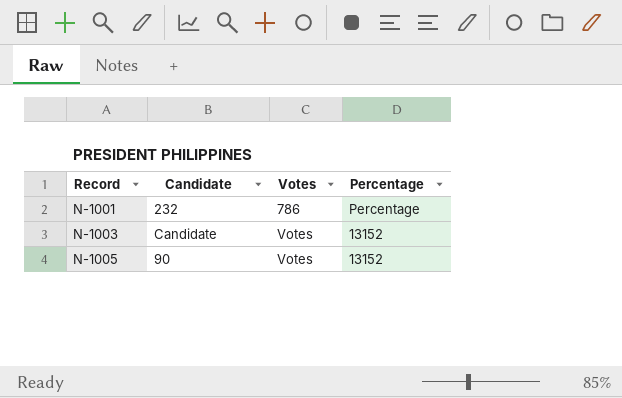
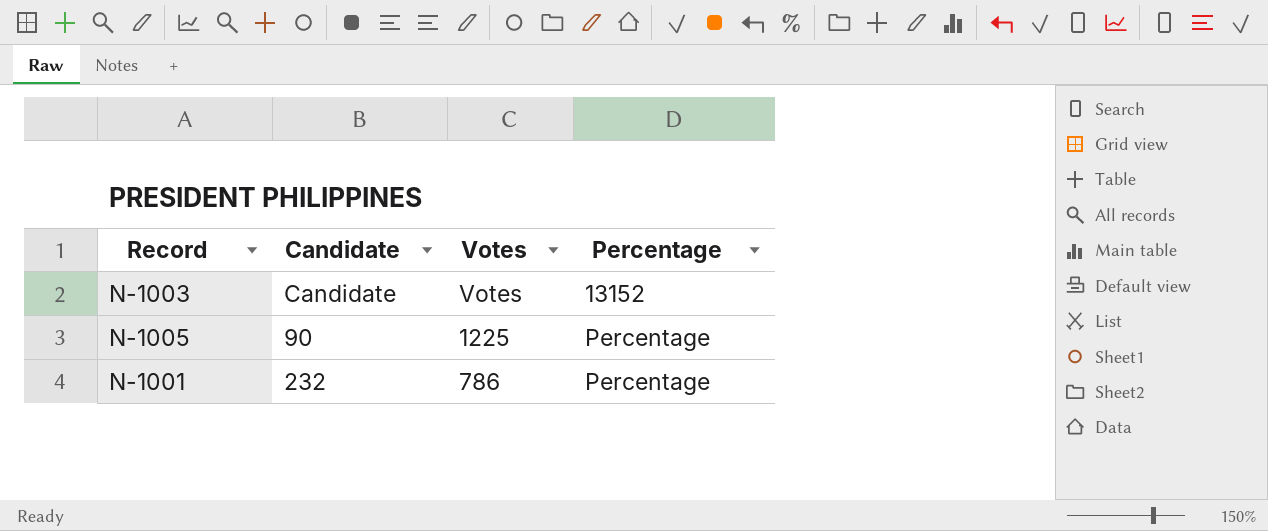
row order: Record ascending -> Votes descending
N-1005 | Votes: Votes -> 1225
N-1005 | Percentage: 13152 -> Percentage

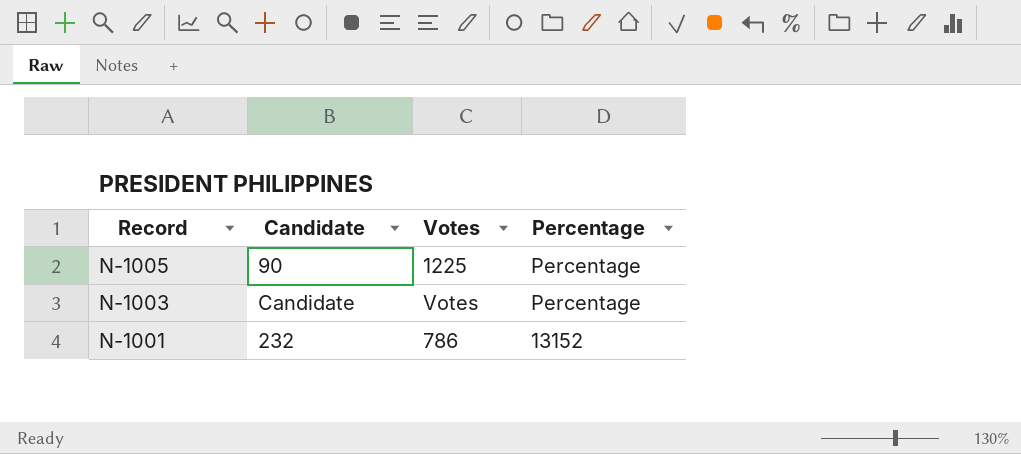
row order: Votes descending -> Record descending
N-1003 | Percentage: 13152 -> Percentage
N-1001 | Percentage: Percentage -> 13152

